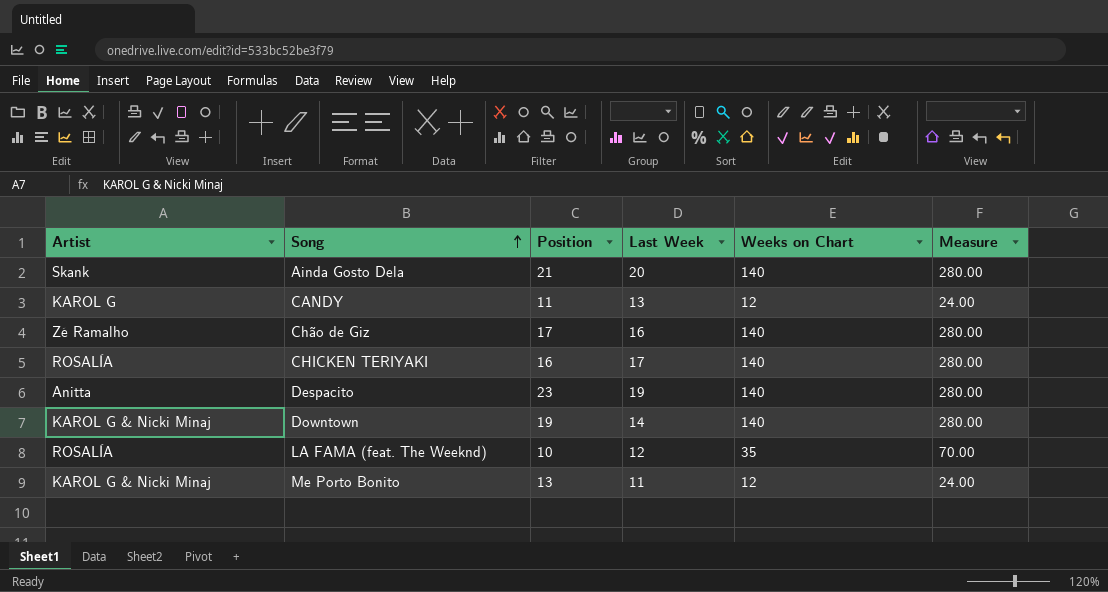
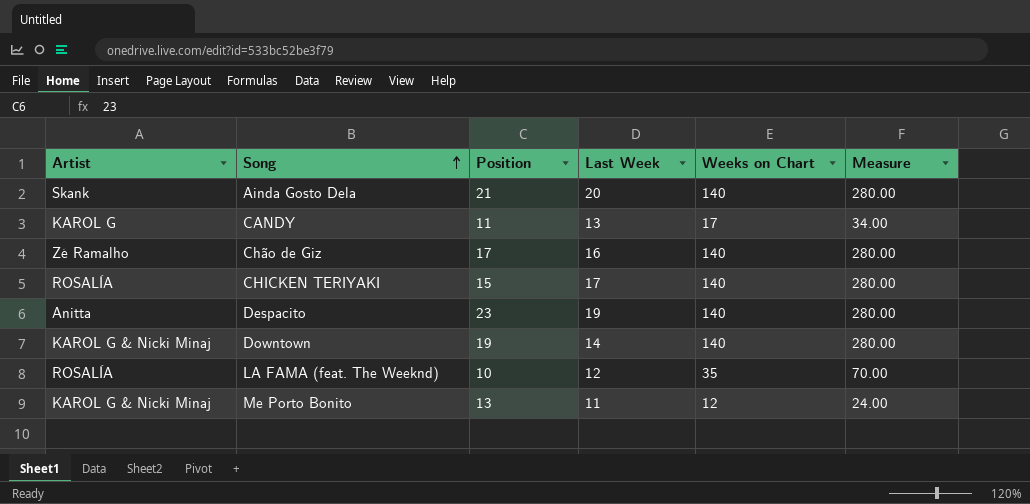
CANDY | Weeks on Chart: 12 -> 17
CANDY | Measure: 24.00 -> 34.00
CHICKEN TERIYAKI | Position: 16 -> 15

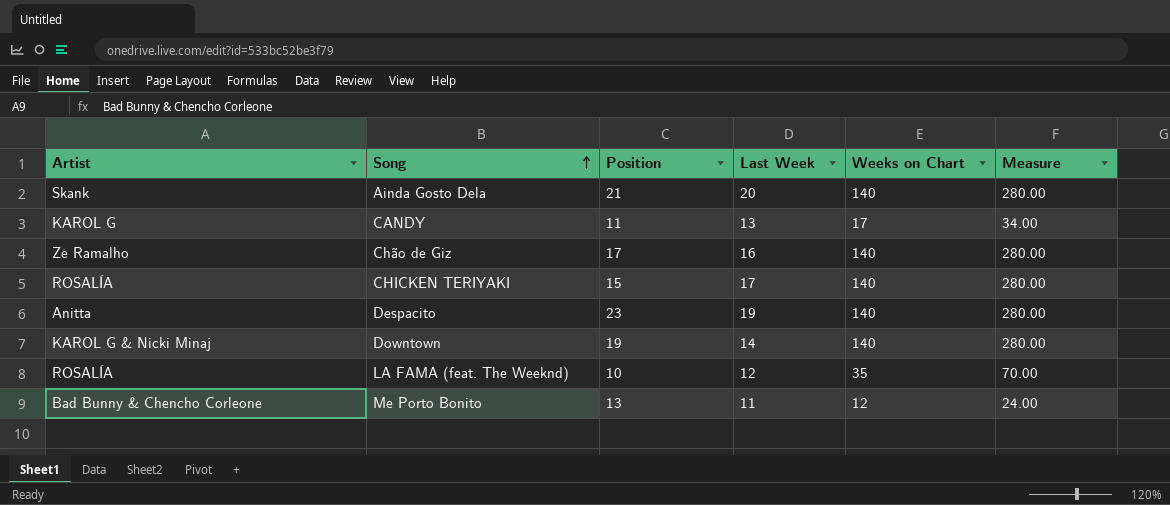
Me Porto Bonito | Artist: KAROL G & Nicki Minaj -> Bad Bunny & Chencho Corleone

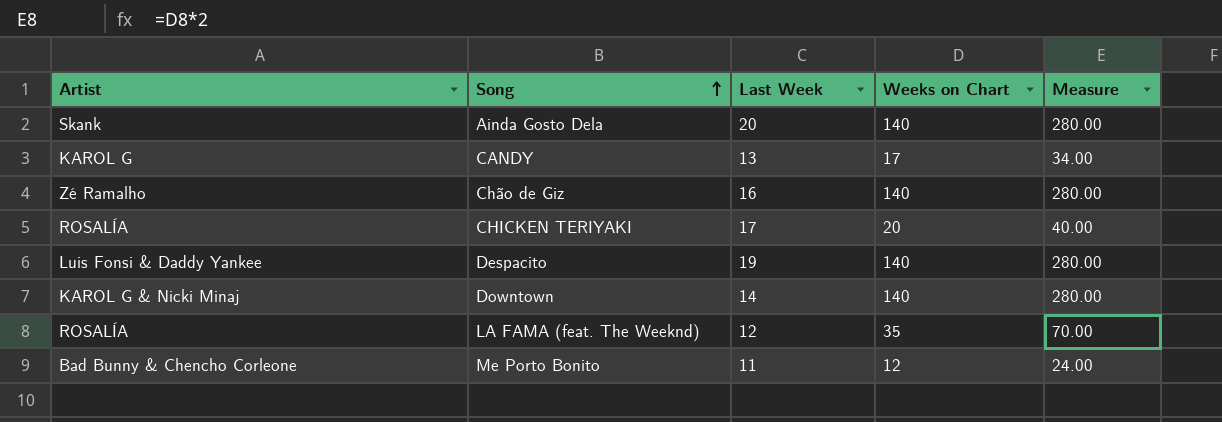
column Position | position: 3 -> none
CHICKEN TERIYAKI | Weeks on Chart: 140 -> 20
CHICKEN TERIYAKI | Measure: 280.00 -> 40.00
Despacito | Artist: Anitta -> Luis Fonsi & Daddy Yankee

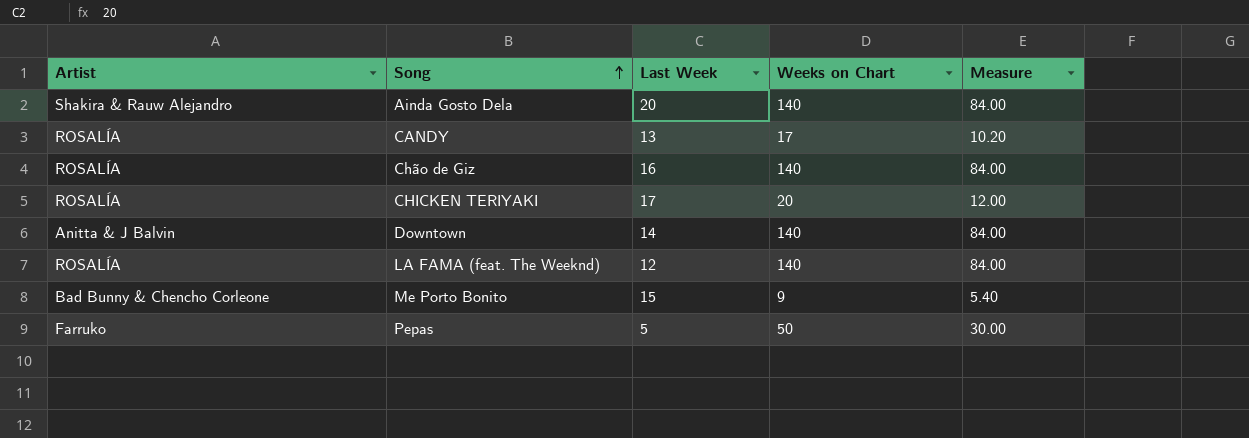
column Measure | formula: [Weeks on Chart] * 2 -> [Weeks on Chart] * 0.6
row Despacito: Luis Fonsi & Daddy Yankee | 19 | 140 | 280.00 -> none
Ainda Gosto Dela | Artist: Skank -> Shakira & Rauw Alejandro
CANDY | Artist: KAROL G -> ROSALÍA
Chão de Giz | Artist: Zé Ramalho -> ROSALÍA
Downtown | Artist: KAROL G & Nicki Minaj -> Anitta & J Balvin
LA FAMA (feat. The Weeknd) | Weeks on Chart: 35 -> 140
Me Porto Bonito | Last Week: 11 -> 15
Me Porto Bonito | Weeks on Chart: 12 -> 9
row Pepas: none -> Farruko | 5 | 50 | 30.00

